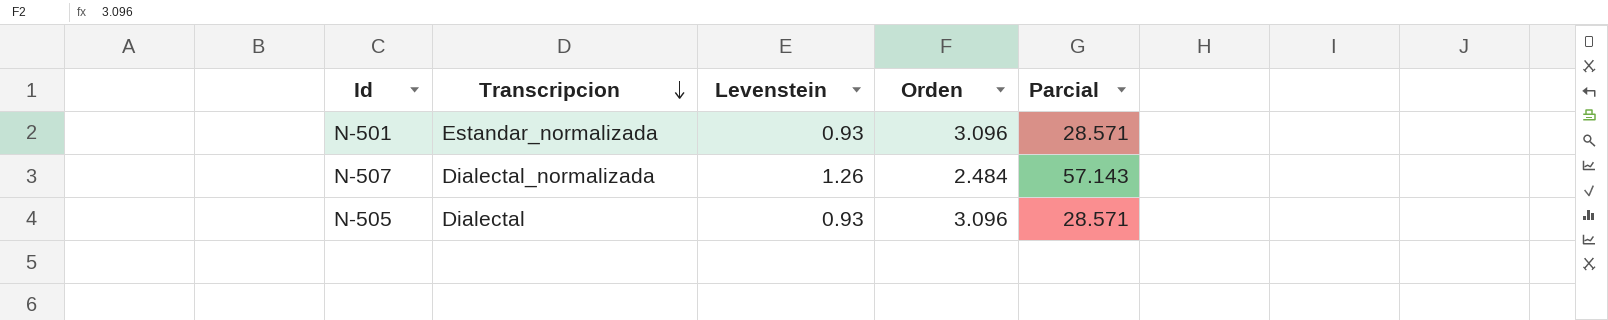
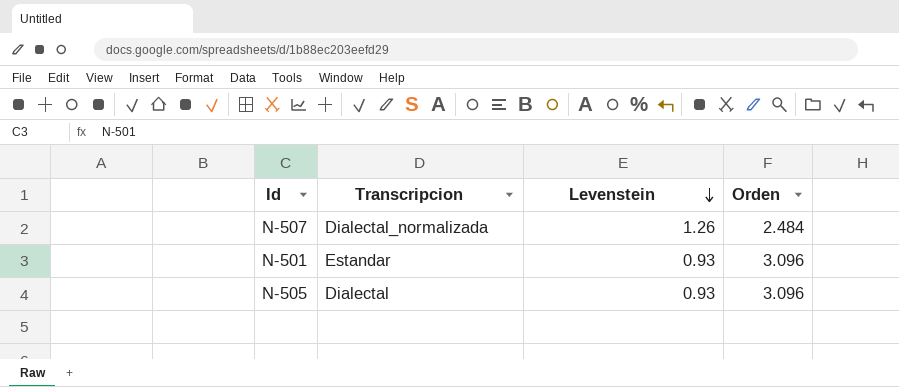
row order: Transcripcion descending -> Levenstein descending
column Parcial | position: 5 -> none
N-501 | Transcripcion: Estandar_normalizada -> Estandar

